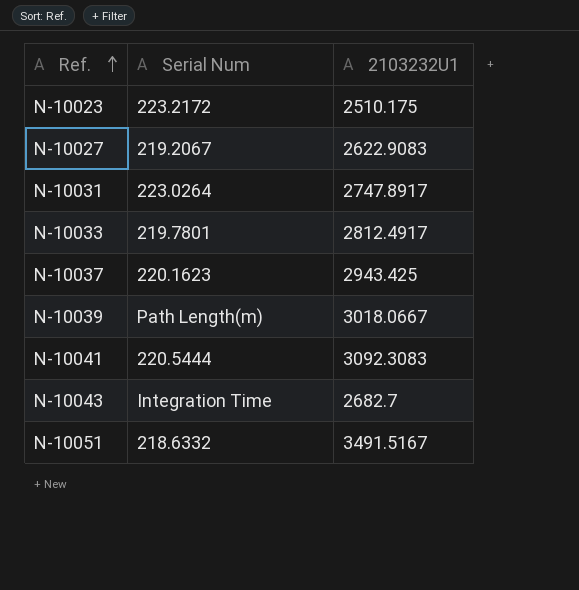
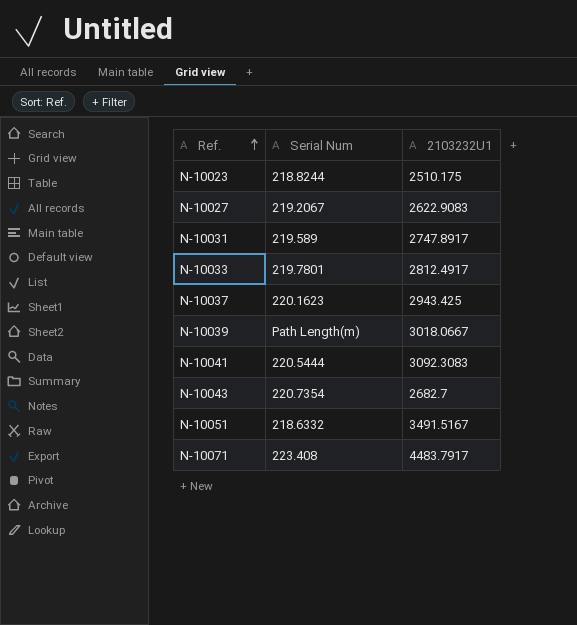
N-10023 | Serial Num: 223.2172 -> 218.8244
N-10031 | Serial Num: 223.0264 -> 219.589
N-10043 | Serial Num: Integration Time -> 220.7354
row N-10071: none -> 223.408 | 4483.7917

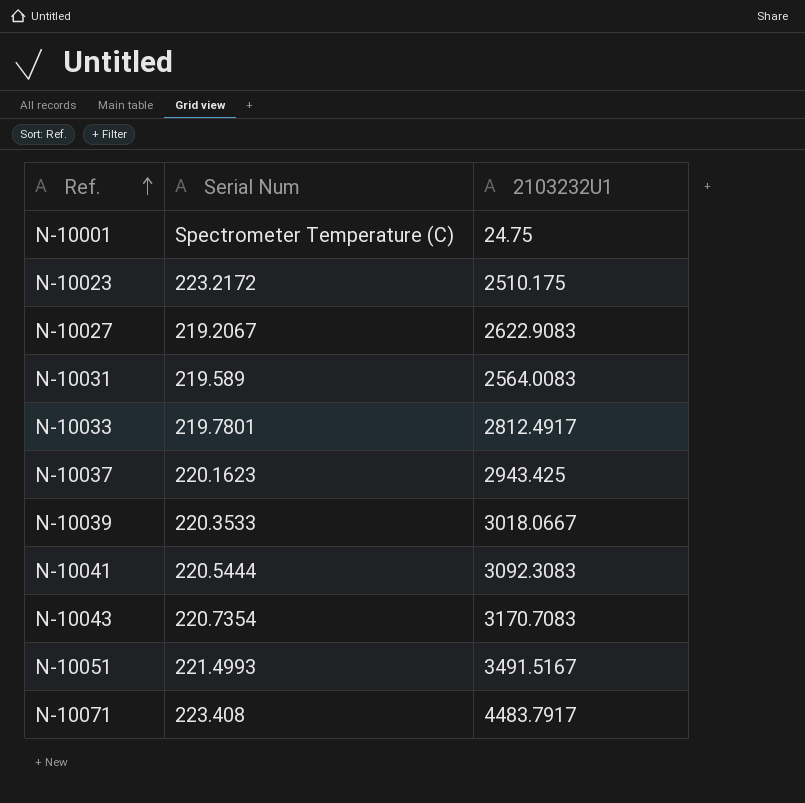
row N-10001: none -> Spectrometer Temperature (C) | 24.75
N-10023 | Serial Num: 218.8244 -> 223.2172
N-10031 | 2103232U1: 2747.8917 -> 2564.0083
N-10039 | Serial Num: Path Length(m) -> 220.3533
N-10043 | 2103232U1: 2682.7 -> 3170.7083
N-10051 | Serial Num: 218.6332 -> 221.4993

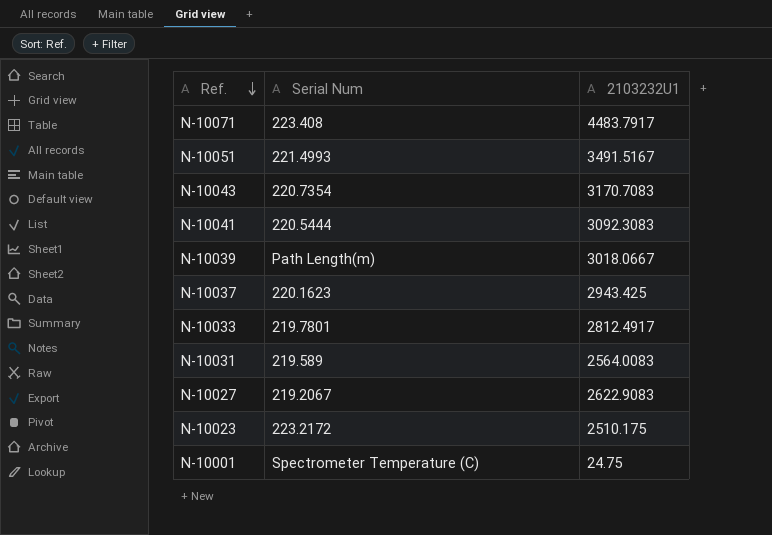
row order: Ref. ascending -> Ref. descending
N-10039 | Serial Num: 220.3533 -> Path Length(m)

